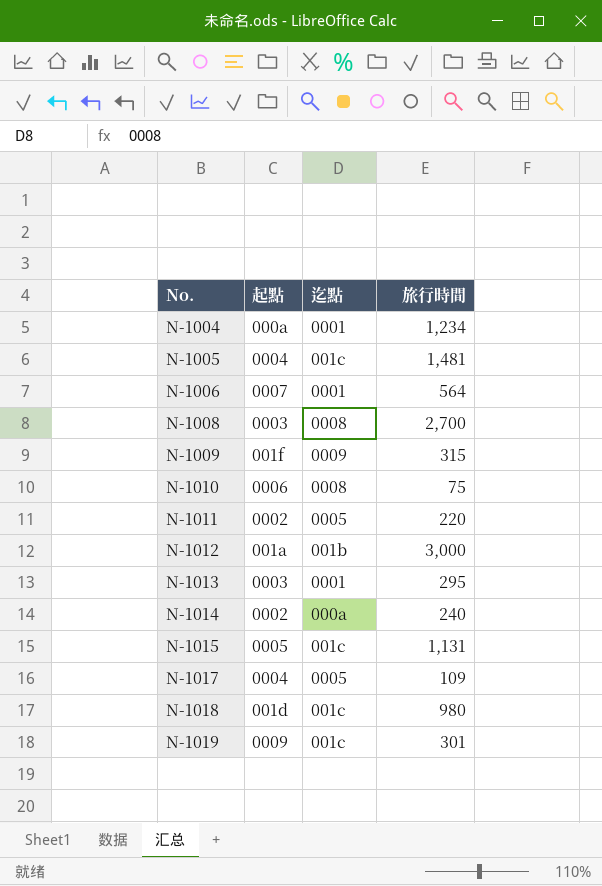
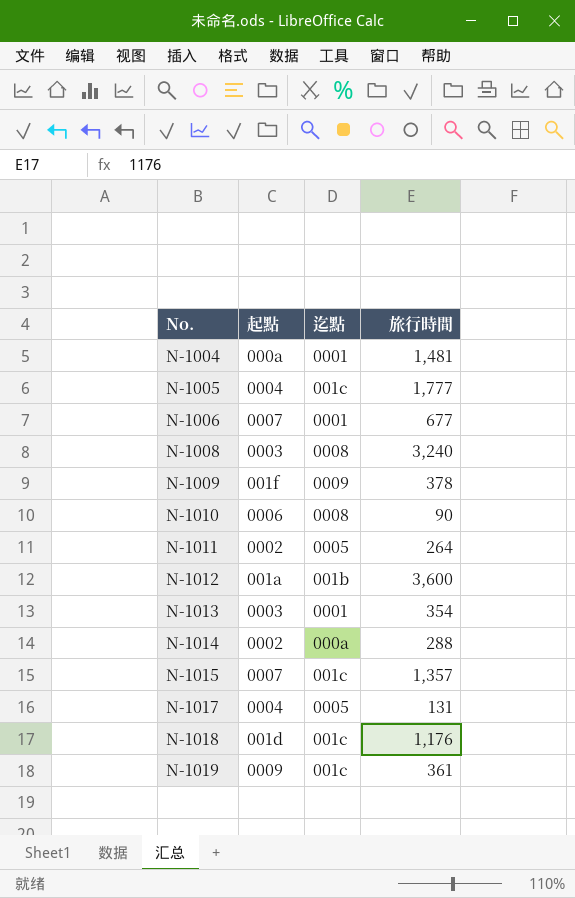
N-1004 | 旅行時間: 1,234 -> 1,481
N-1005 | 旅行時間: 1,481 -> 1,777
N-1006 | 旅行時間: 564 -> 677
N-1008 | 旅行時間: 2,700 -> 3,240
N-1009 | 旅行時間: 315 -> 378
N-1010 | 旅行時間: 75 -> 90
N-1011 | 旅行時間: 220 -> 264
N-1012 | 旅行時間: 3,000 -> 3,600
N-1013 | 旅行時間: 295 -> 354
N-1014 | 旅行時間: 240 -> 288
N-1015 | 起點: 0005 -> 0007
N-1015 | 旅行時間: 1,131 -> 1,357
N-1017 | 旅行時間: 109 -> 131
N-1018 | 旅行時間: 980 -> 1,176
N-1019 | 旅行時間: 301 -> 361

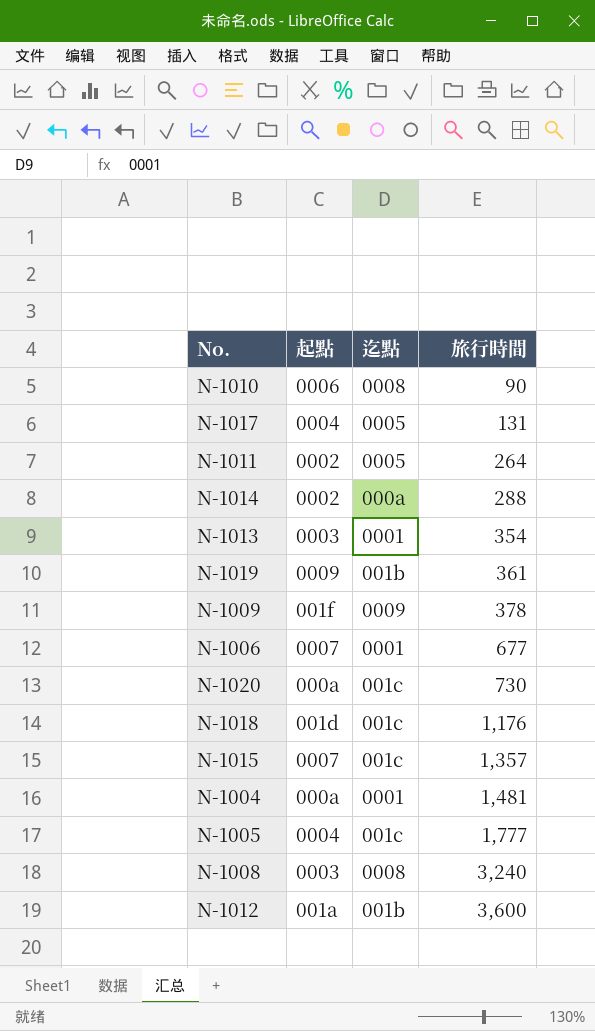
row order: No. ascending -> 旅行時間 ascending
N-1019 | 迄點: 001c -> 001b
row N-1020: none -> 000a | 001c | 730

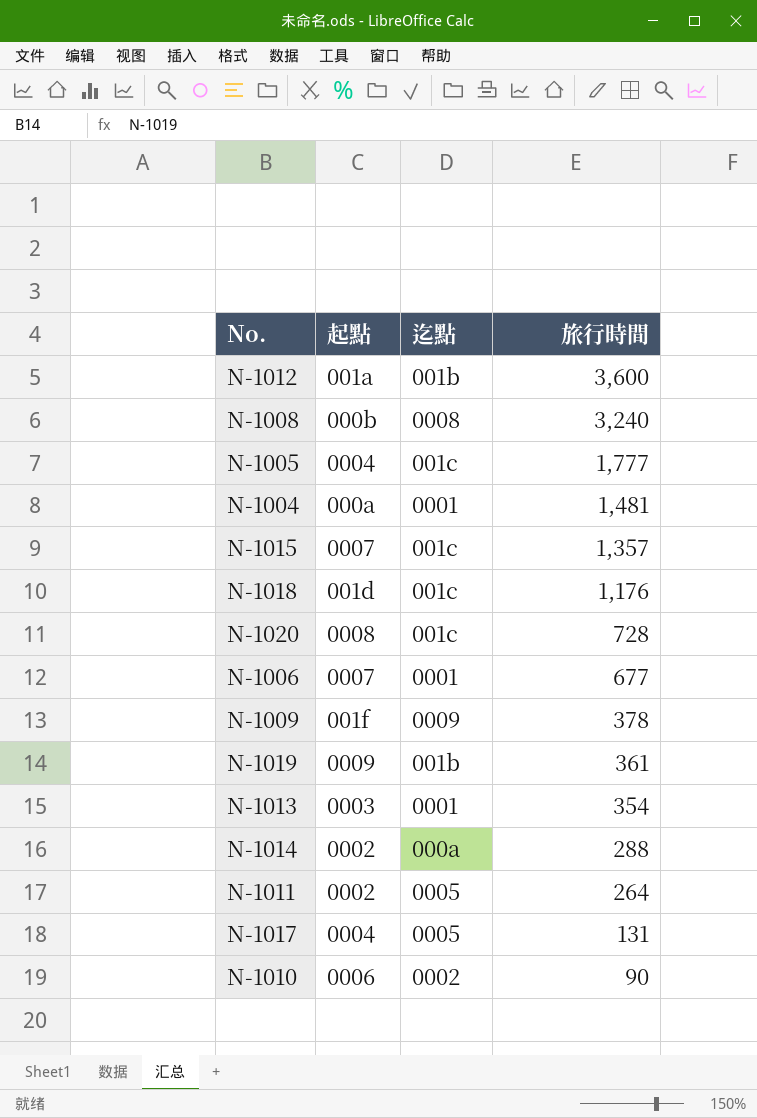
row order: 旅行時間 ascending -> 旅行時間 descending
N-1008 | 起點: 0003 -> 000b
N-1020 | 起點: 000a -> 0008
N-1020 | 旅行時間: 730 -> 728
N-1010 | 迄點: 0008 -> 0002

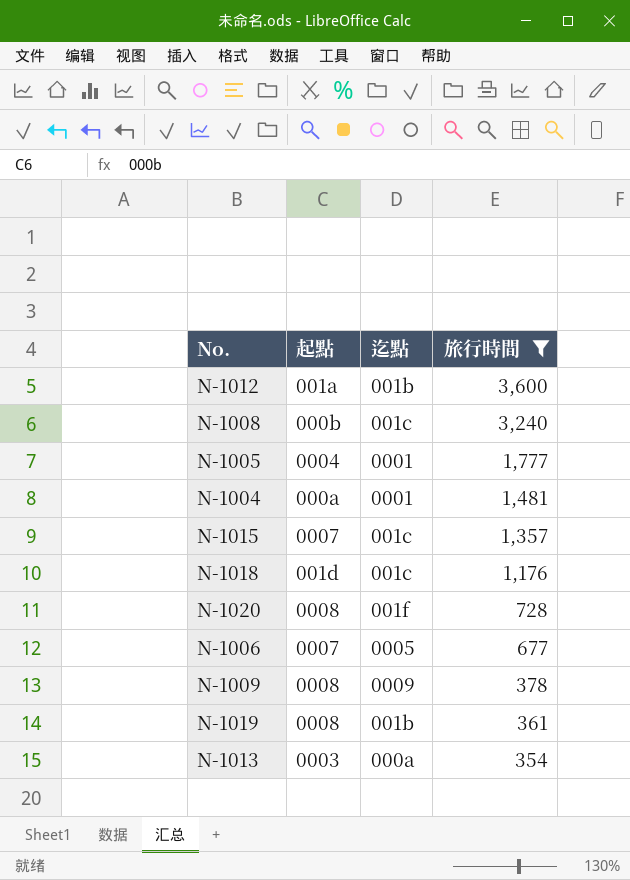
filter: none -> 旅行時間 >= 354
N-1008 | 迄點: 0008 -> 001c
N-1005 | 迄點: 001c -> 0001
N-1020 | 迄點: 001c -> 001f
N-1006 | 迄點: 0001 -> 0005
N-1009 | 起點: 001f -> 0008
N-1019 | 起點: 0009 -> 0008
N-1013 | 迄點: 0001 -> 000a

